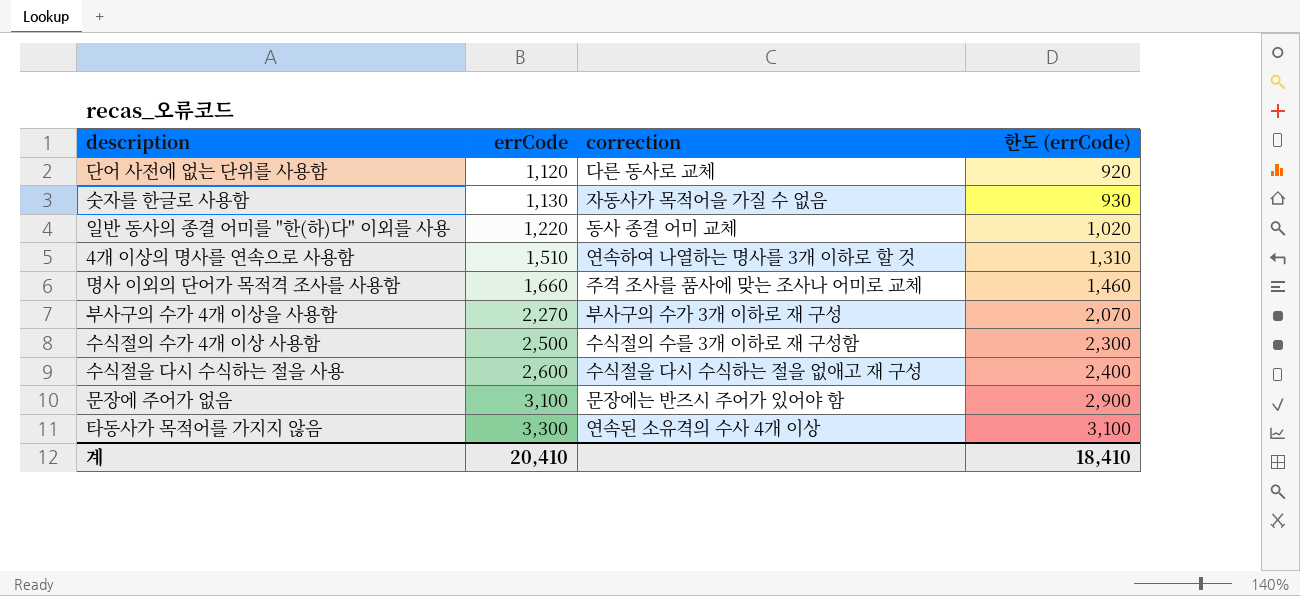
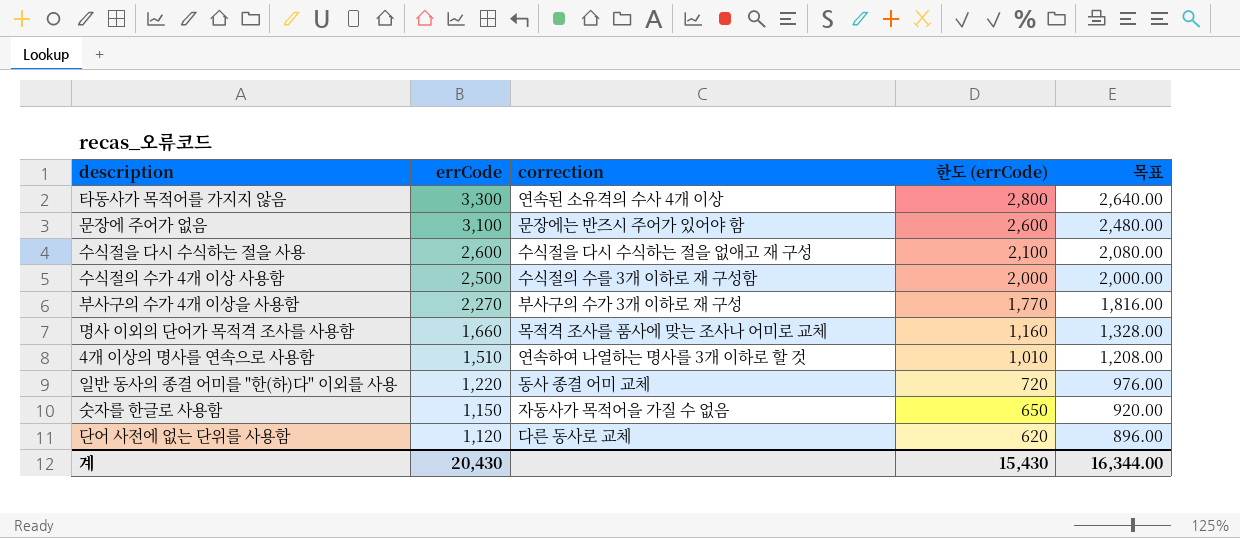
row order: errCode ascending -> errCode descending
column 한도 (errCode) | formula: [errCode] - 200 -> [errCode] - 500
column 목표 | formula: none -> [errCode] * 0.8
명사 이외의 단어가 목적격 조사를 사용함 | correction: 주격 조사를 품사에 맞는 조사나 어미로 교체 -> 목적격 조사를 품사에 맞는 조사나 어미로 교체
숫자를 한글로 사용함 | errCode: 1,130 -> 1,150
계 | errCode: 20,410 -> 20,430
계 | 한도 (errCode): 18,410 -> 15,430

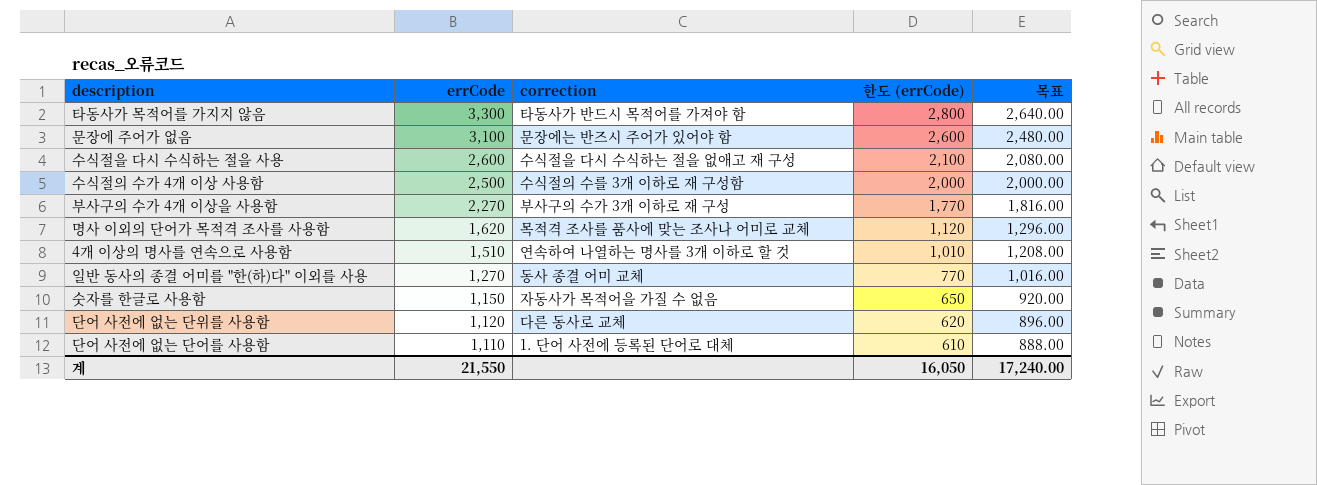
타동사가 목적어를 가지지 않음 | correction: 연속된 소유격의 수사 4개 이상 -> 타동사가 반드시 목적어를 가져야 함
명사 이외의 단어가 목적격 조사를 사용함 | errCode: 1,660 -> 1,620
명사 이외의 단어가 목적격 조사를 사용함 | 한도 (errCode): 1,160 -> 1,120
명사 이외의 단어가 목적격 조사를 사용함 | 목표: 1,328.00 -> 1,296.00
일반 동사의 종결 어미를 "한(하)다" 이외를 사용 | errCode: 1,220 -> 1,270
일반 동사의 종결 어미를 "한(하)다" 이외를 사용 | 한도 (errCode): 720 -> 770
일반 동사의 종결 어미를 "한(하)다" 이외를 사용 | 목표: 976.00 -> 1,016.00
row 단어 사전에 없는 단어를 사용함: none -> 1,110 | 1. 단어 사전에 등록된 단어로 대체 | 610 | 888.00
계 | errCode: 20,430 -> 21,550
계 | 한도 (errCode): 15,430 -> 16,050
계 | 목표: 16,344.00 -> 17,240.00

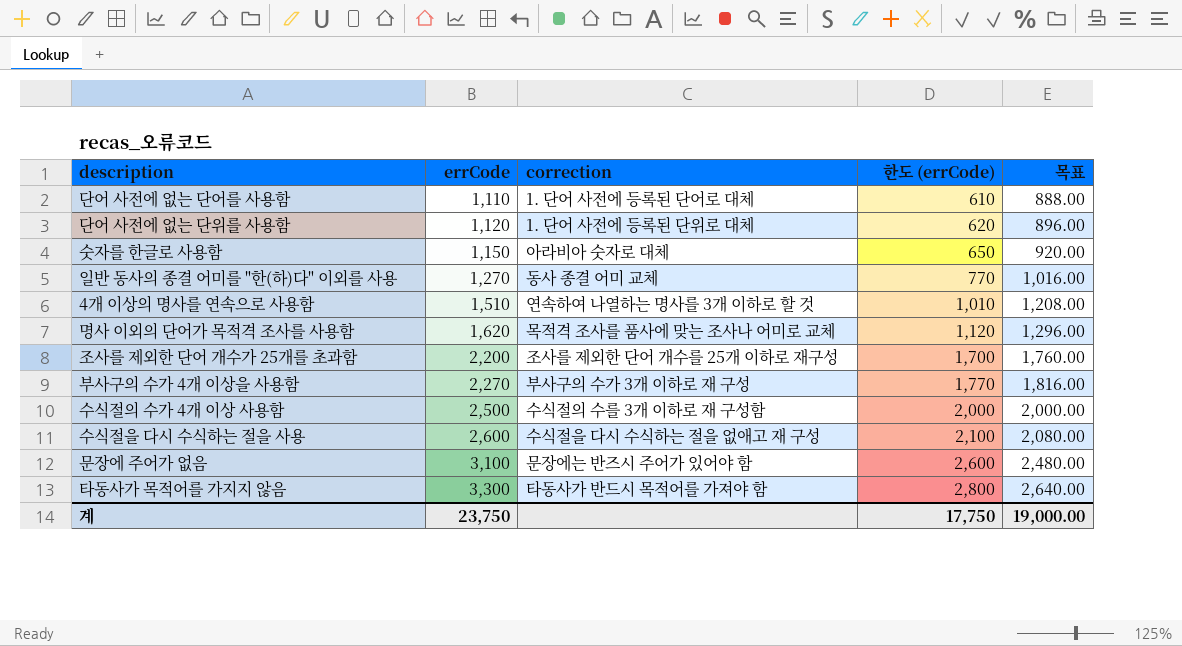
row order: errCode descending -> errCode ascending
단어 사전에 없는 단위를 사용함 | correction: 다른 동사로 교체 -> 1. 단어 사전에 등록된 단위로 대체
숫자를 한글로 사용함 | correction: 자동사가 목적어을 가질 수 없음 -> 아라비아 숫자로 대체
row 조사를 제외한 단어 개수가 25개를 초과함: none -> 2,200 | 조사를 제외한 단어 개수를 25개 이하로 재구성 | 1,700 | 1,760.00
계 | errCode: 21,550 -> 23,750
계 | 한도 (errCode): 16,050 -> 17,750
계 | 목표: 17,240.00 -> 19,000.00

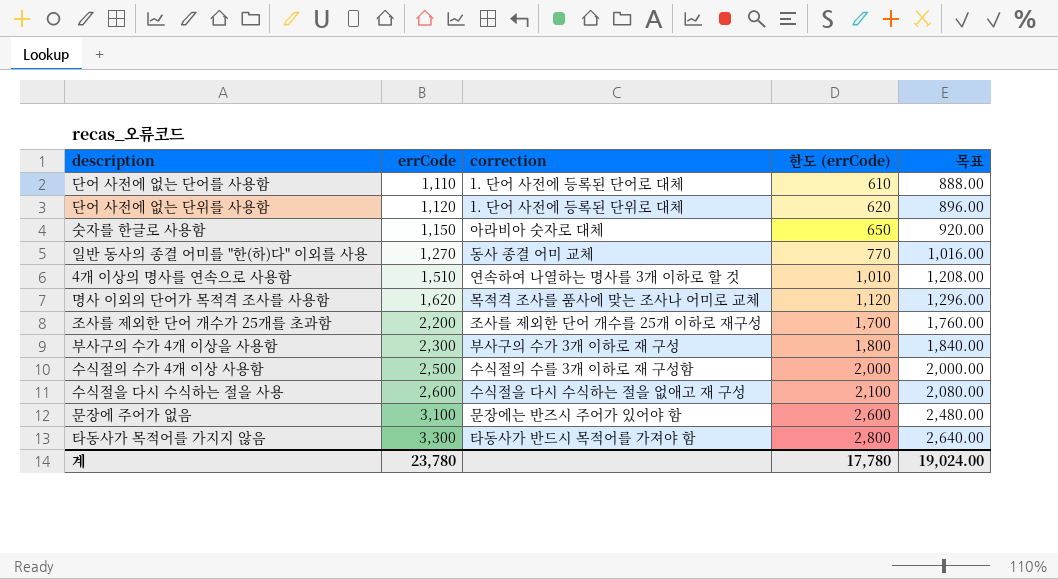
부사구의 수가 4개 이상을 사용함 | errCode: 2,270 -> 2,300
부사구의 수가 4개 이상을 사용함 | 한도 (errCode): 1,770 -> 1,800
부사구의 수가 4개 이상을 사용함 | 목표: 1,816.00 -> 1,840.00
계 | errCode: 23,750 -> 23,780
계 | 한도 (errCode): 17,750 -> 17,780
계 | 목표: 19,000.00 -> 19,024.00

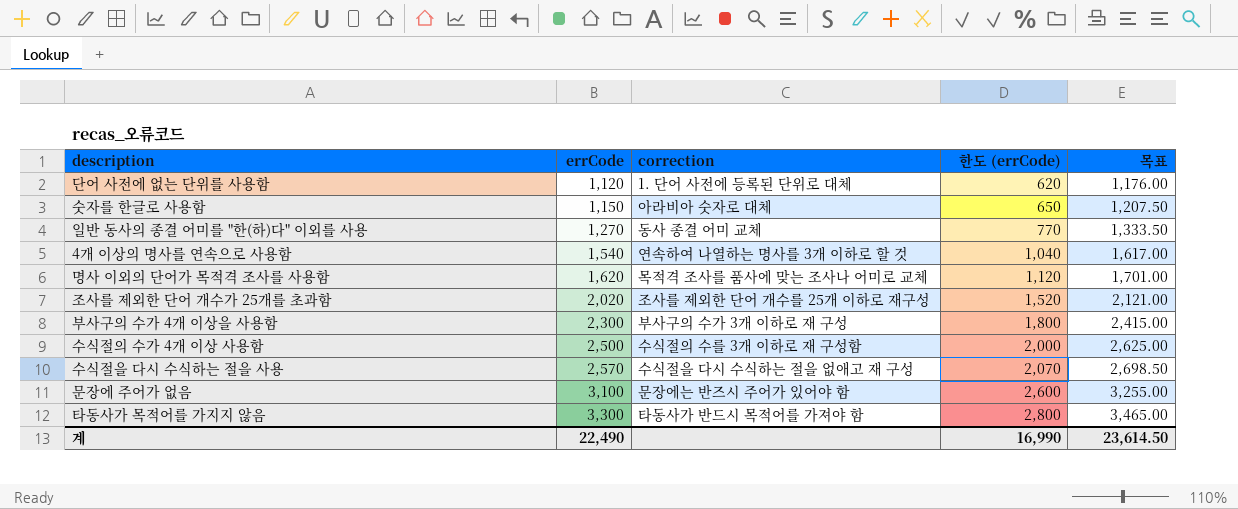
column 목표 | formula: [errCode] * 0.8 -> [errCode] * 1.05
row 단어 사전에 없는 단어를 사용함: 1,110 | 1. 단어 사전에 등록된 단어로 대체 | 610 | 888.00 -> none
4개 이상의 명사를 연속으로 사용함 | errCode: 1,510 -> 1,540
4개 이상의 명사를 연속으로 사용함 | 한도 (errCode): 1,010 -> 1,040
조사를 제외한 단어 개수가 25개를 초과함 | errCode: 2,200 -> 2,020
조사를 제외한 단어 개수가 25개를 초과함 | 한도 (errCode): 1,700 -> 1,520
수식절을 다시 수식하는 절을 사용 | errCode: 2,600 -> 2,570
수식절을 다시 수식하는 절을 사용 | 한도 (errCode): 2,100 -> 2,070
계 | errCode: 23,780 -> 22,490
계 | 한도 (errCode): 17,780 -> 16,990
계 | 목표: 19,024.00 -> 23,614.50

